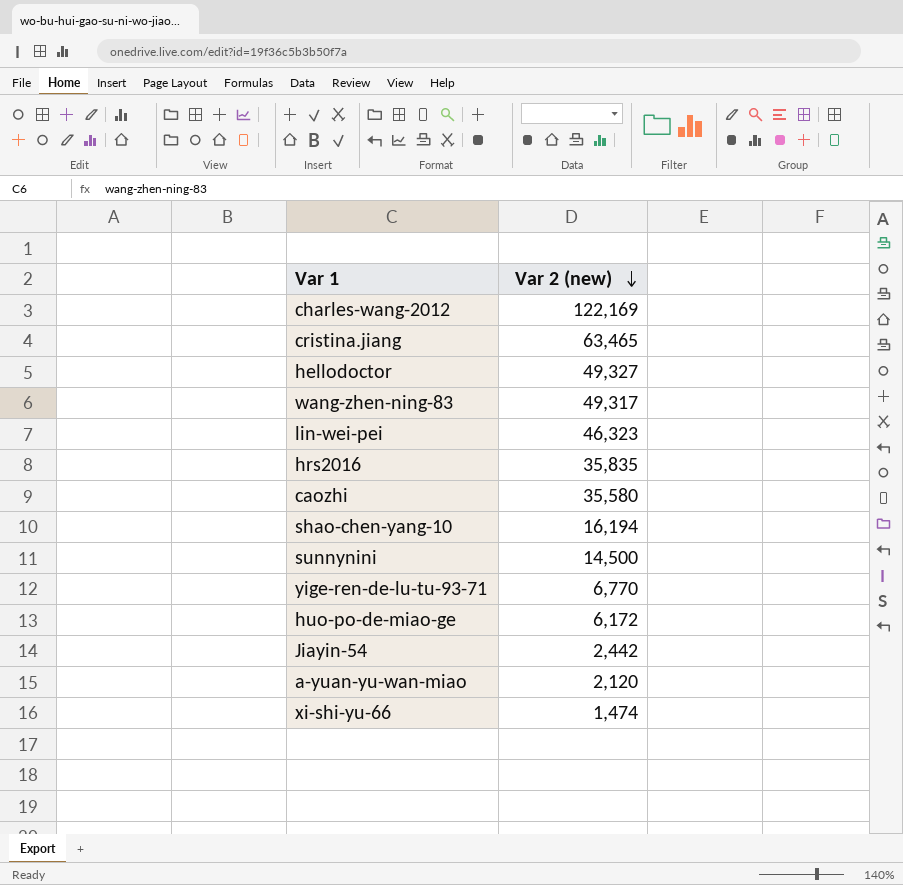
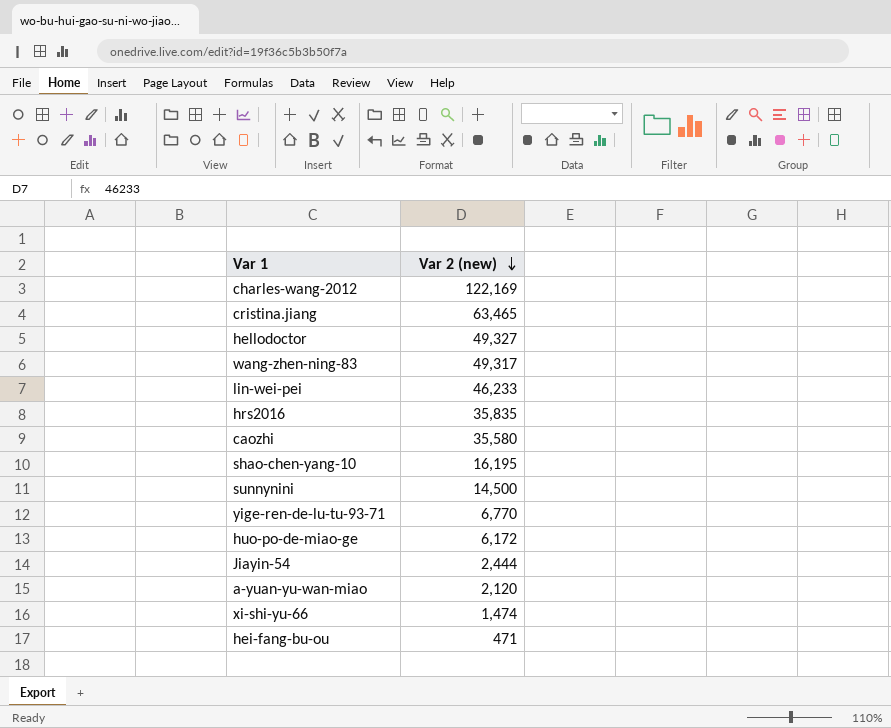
lin-wei-pei | Var 2 (new): 46,323 -> 46,233
shao-chen-yang-10 | Var 2 (new): 16,194 -> 16,195
Jiayin-54 | Var 2 (new): 2,442 -> 2,444
row hei-fang-bu-ou: none -> 471

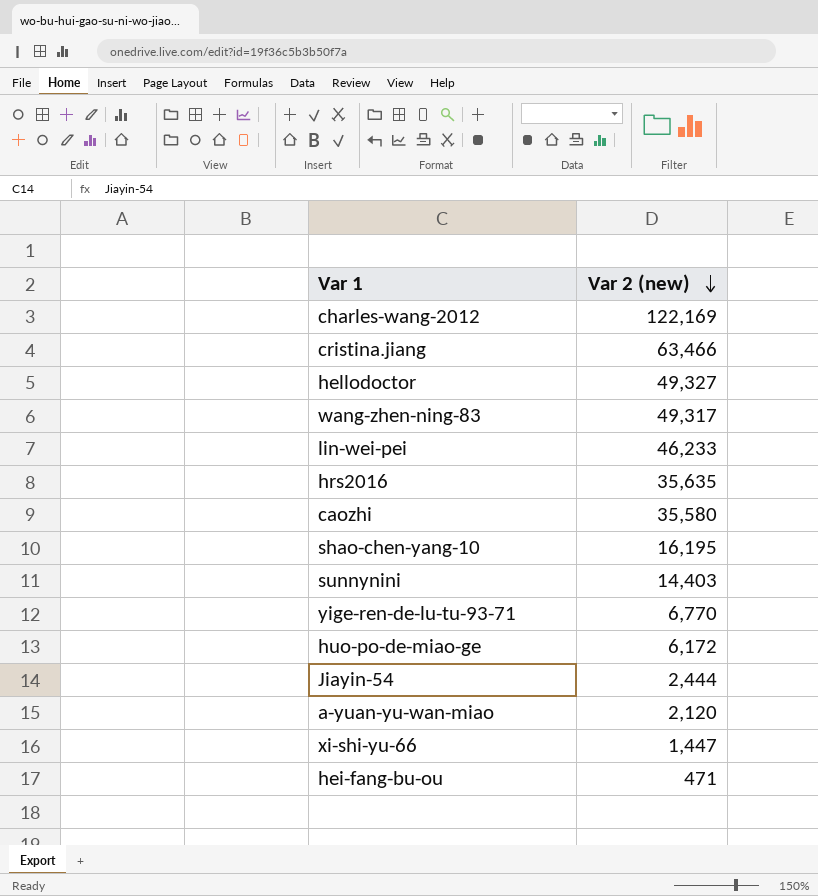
cristina.jiang | Var 2 (new): 63,465 -> 63,466
hrs2016 | Var 2 (new): 35,835 -> 35,635
sunnynini | Var 2 (new): 14,500 -> 14,403
xi-shi-yu-66 | Var 2 (new): 1,474 -> 1,447

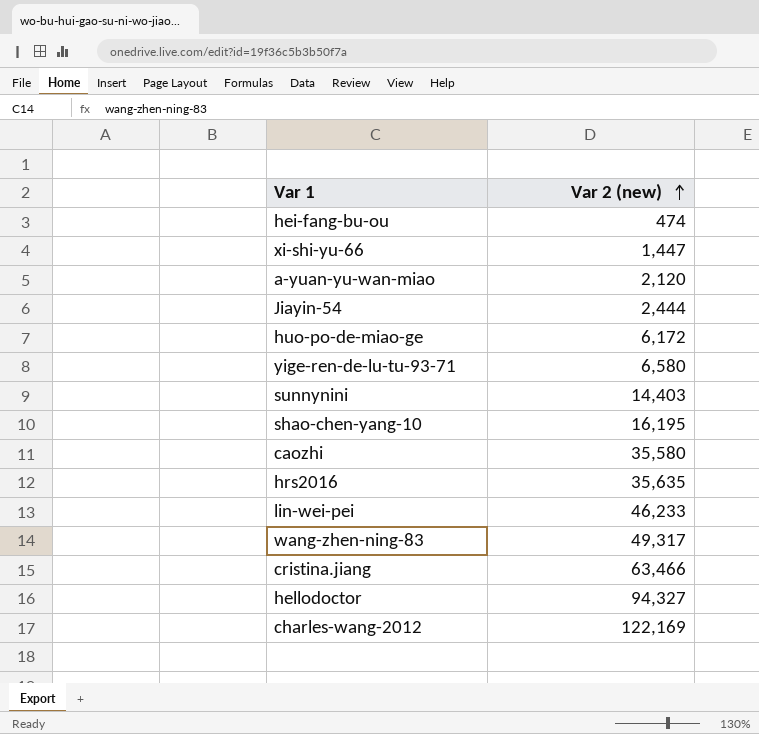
row order: Var 2 (new) descending -> Var 2 (new) ascending
hei-fang-bu-ou | Var 2 (new): 471 -> 474
yige-ren-de-lu-tu-93-71 | Var 2 (new): 6,770 -> 6,580
hellodoctor | Var 2 (new): 49,327 -> 94,327

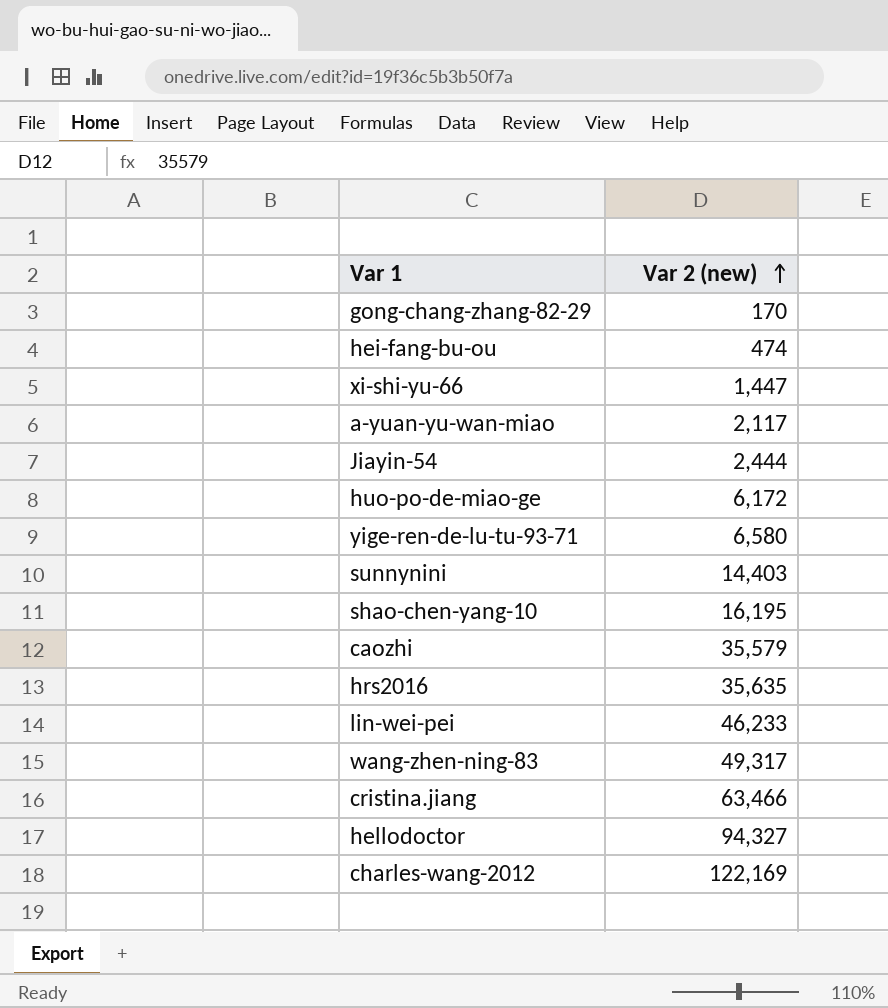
row gong-chang-zhang-82-29: none -> 170
a-yuan-yu-wan-miao | Var 2 (new): 2,120 -> 2,117
caozhi | Var 2 (new): 35,580 -> 35,579

